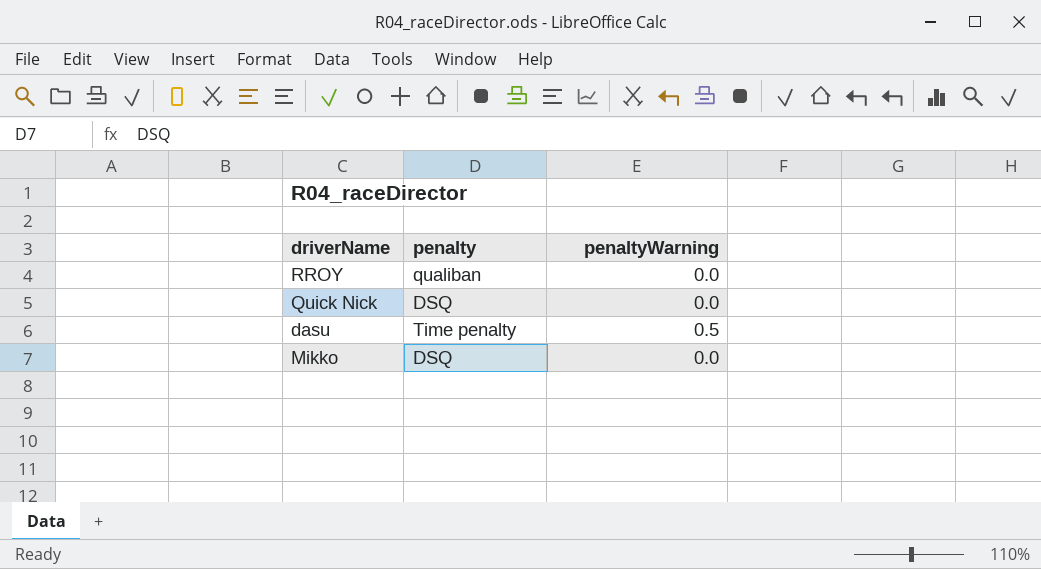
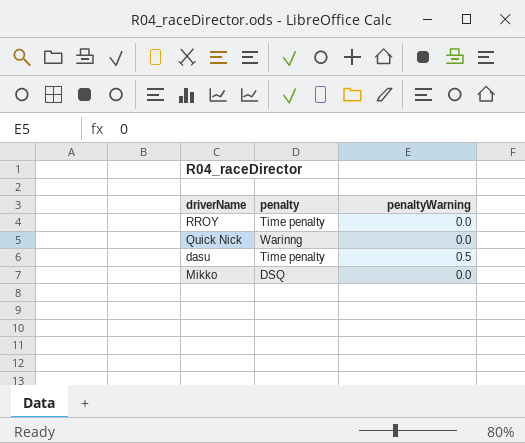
RROY | penalty: qualiban -> Time penalty
Quick Nick | penalty: DSQ -> Warinng

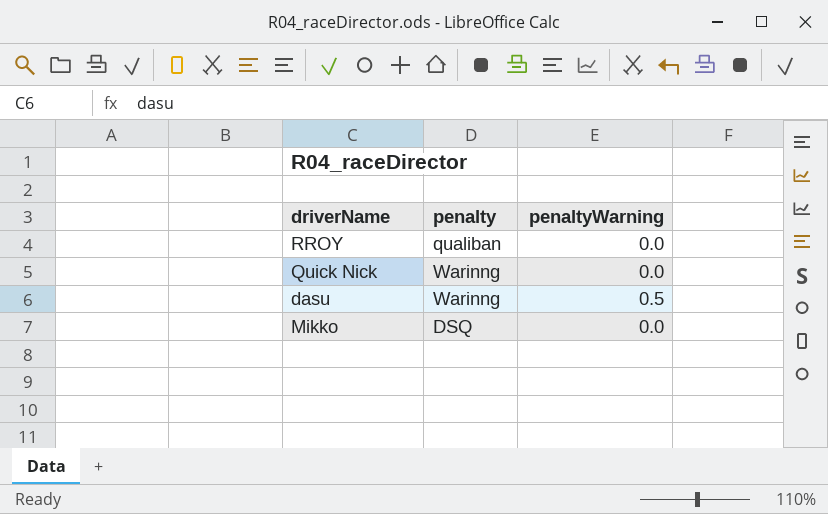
RROY | penalty: Time penalty -> qualiban
dasu | penalty: Time penalty -> Warinng

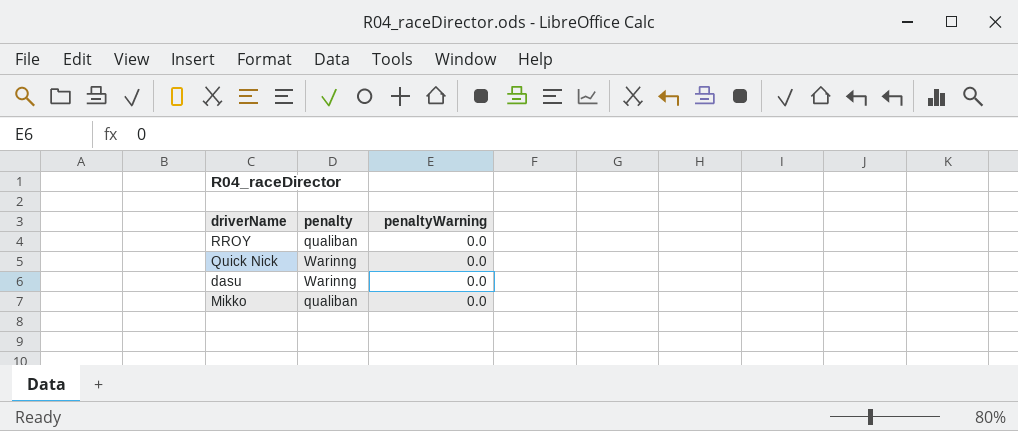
dasu | penaltyWarning: 0.5 -> 0.0
Mikko | penalty: DSQ -> qualiban

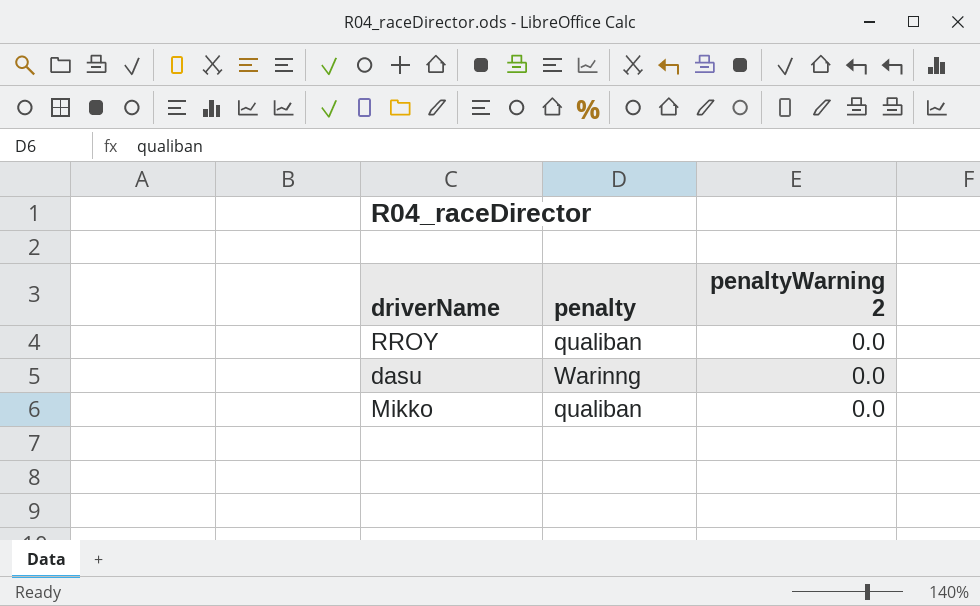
column name: penaltyWarning -> penaltyWarning 2
row Quick Nick: Warinng | 0.0 -> none

